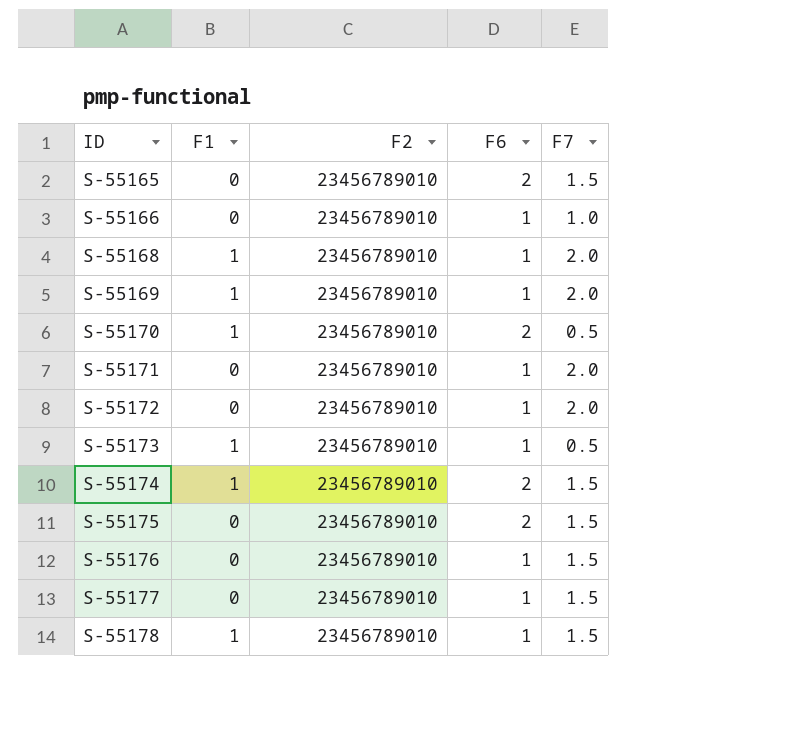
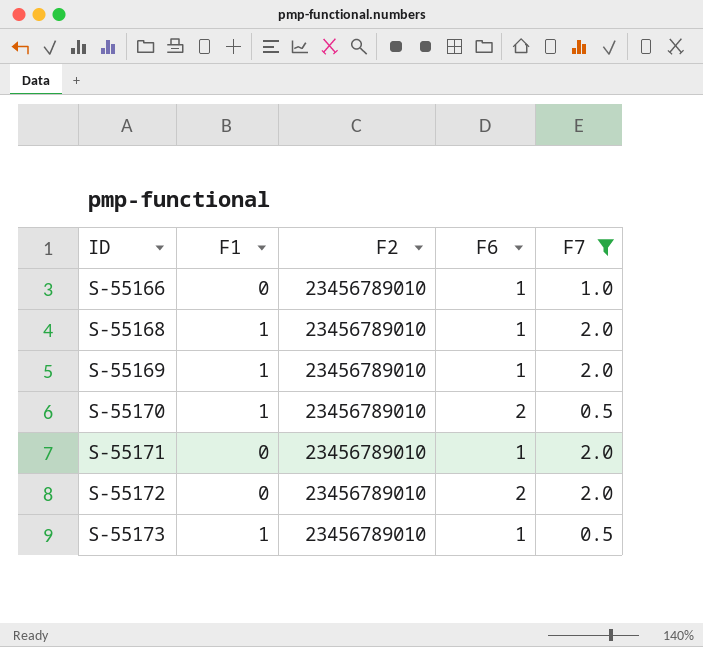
filter: none -> F7 != 1.5
S-55172 | F6: 1 -> 2

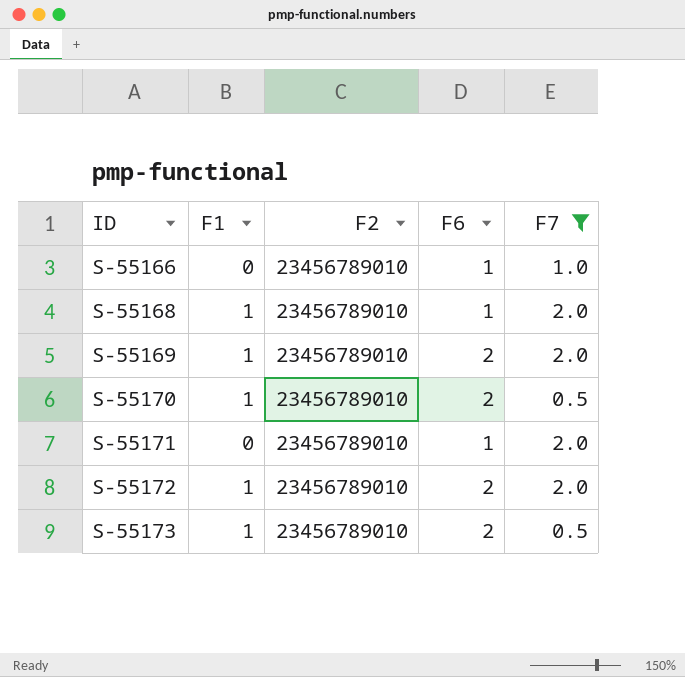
S-55169 | F6: 1 -> 2
S-55172 | F1: 0 -> 1
S-55173 | F6: 1 -> 2

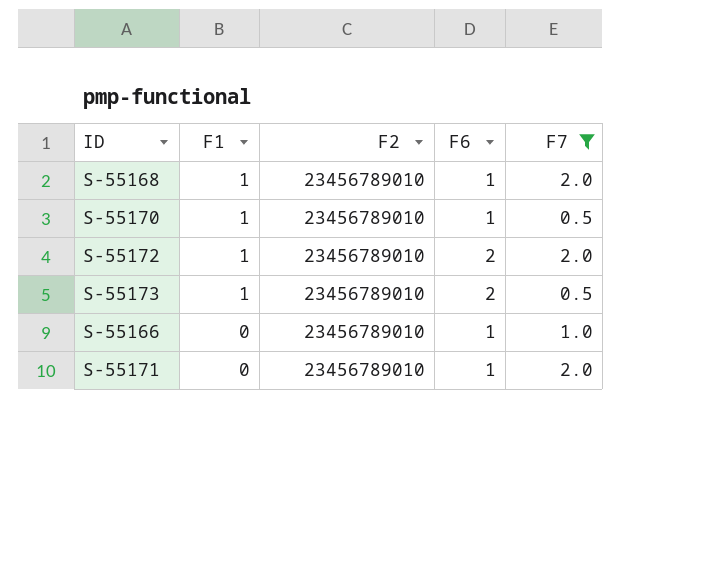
row order: ID ascending -> F1 descending
row S-55169: 1 | 23456789010 | 2 | 2.0 -> none
S-55170 | F6: 2 -> 1

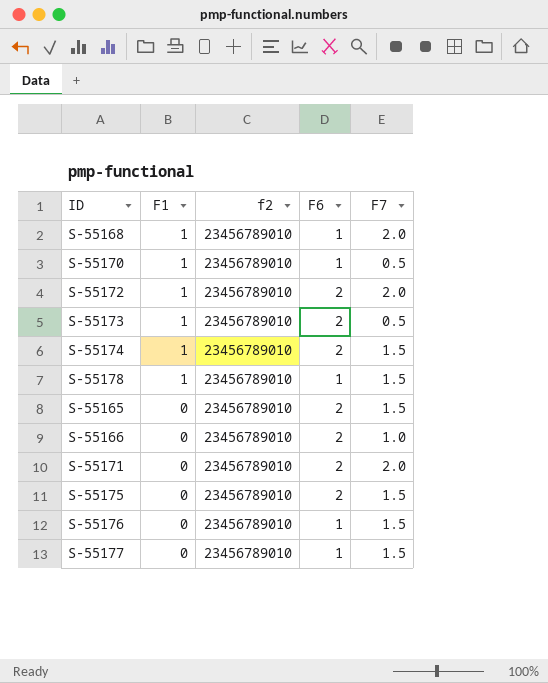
filter: F7 != 1.5 -> none
column name: F2 -> f2
S-55166 | F6: 1 -> 2
S-55171 | F6: 1 -> 2

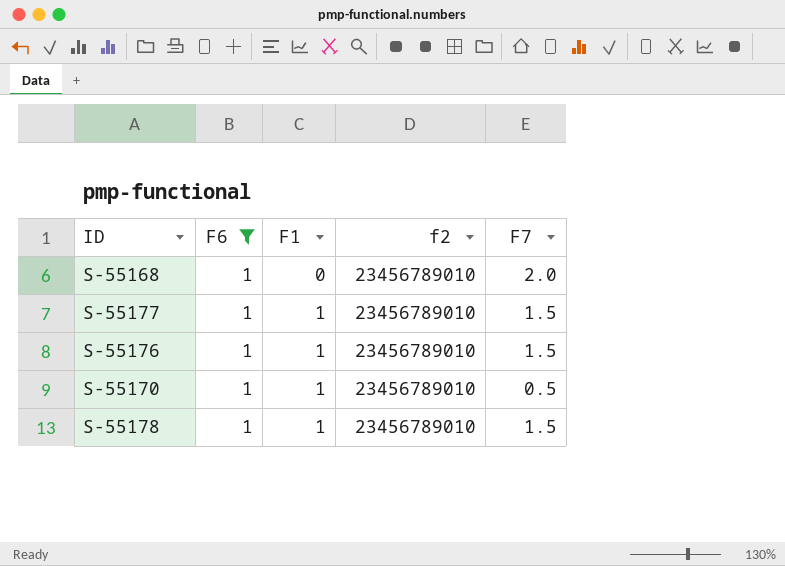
filter: none -> F6 = 1
row order: F1 descending -> F1 ascending
column F6 | position: 4 -> 2
S-55168 | F1: 1 -> 0
S-55177 | F1: 0 -> 1
S-55176 | F1: 0 -> 1

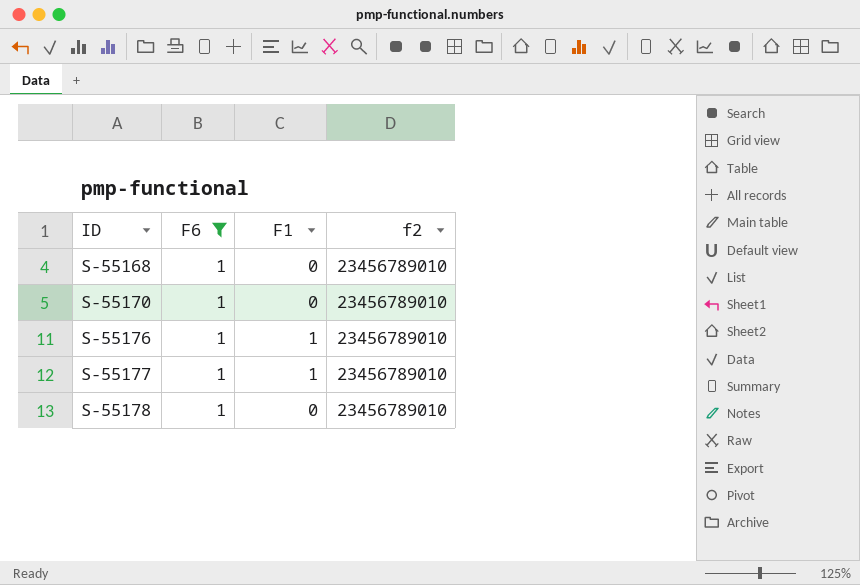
row order: F1 ascending -> ID ascending
column F7 | position: 5 -> none
S-55170 | F1: 1 -> 0
S-55178 | F1: 1 -> 0

